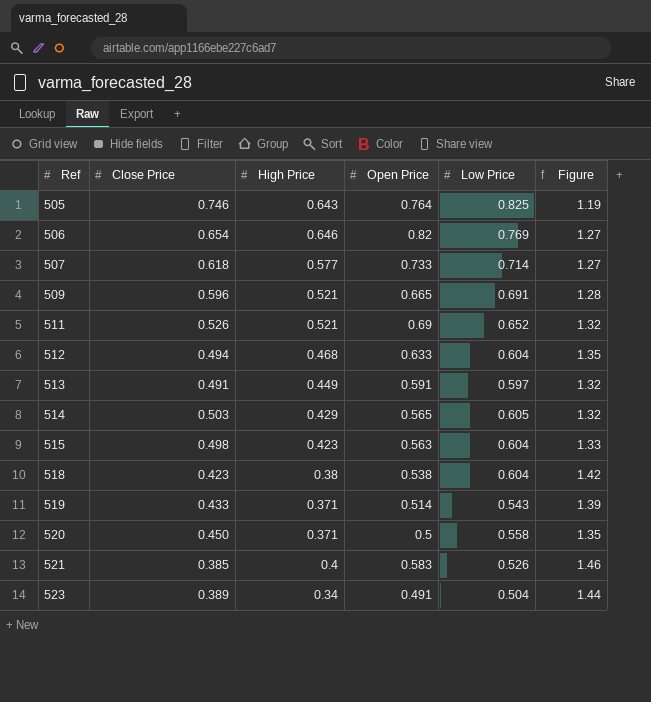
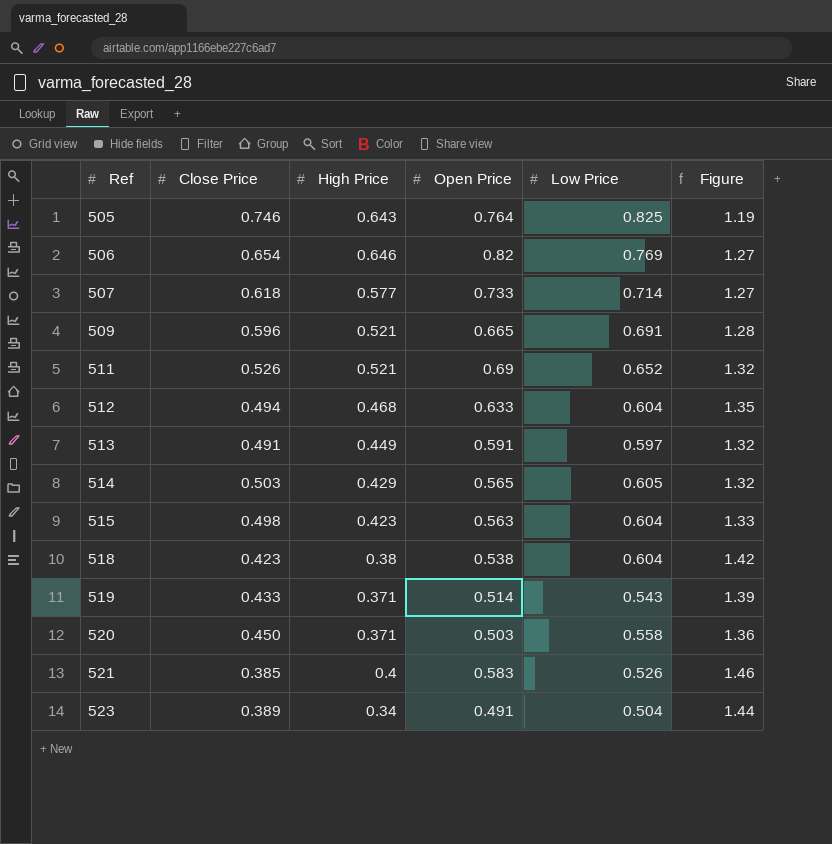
520 | Open Price: 0.5 -> 0.503
520 | Figure: 1.35 -> 1.36

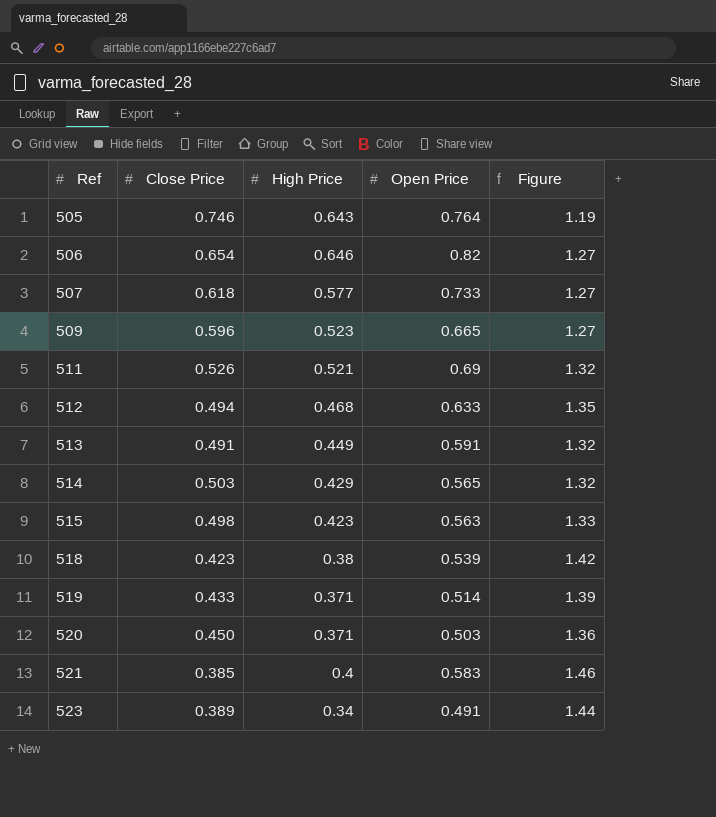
column Low Price | position: 5 -> none
509 | High Price: 0.521 -> 0.523
509 | Figure: 1.28 -> 1.27
518 | Open Price: 0.538 -> 0.539

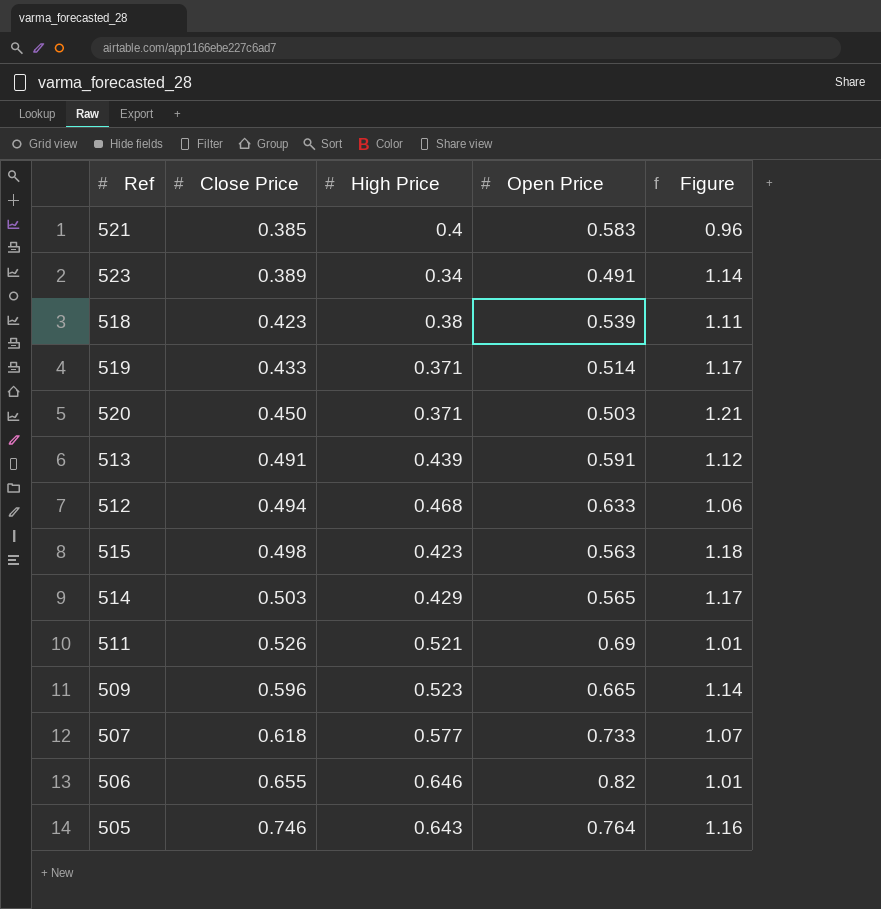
row order: Ref ascending -> Close Price ascending
column Figure | formula: [Open Price] / [High Price] -> [Close Price] / [High Price]
513 | High Price: 0.449 -> 0.439
506 | Close Price: 0.654 -> 0.655

